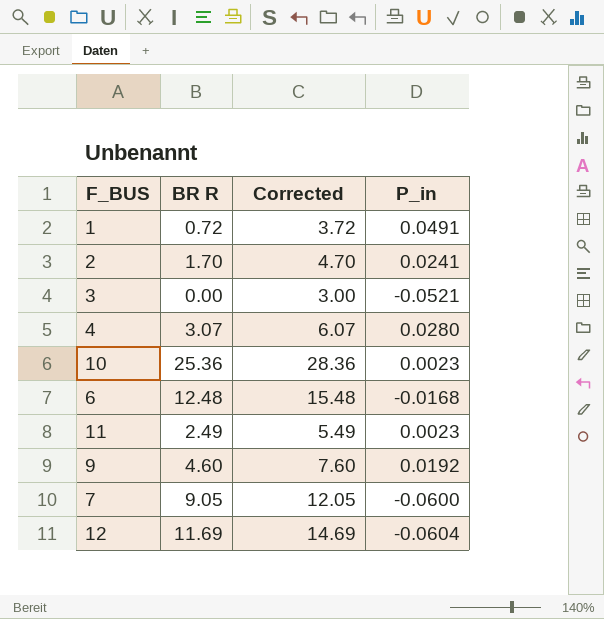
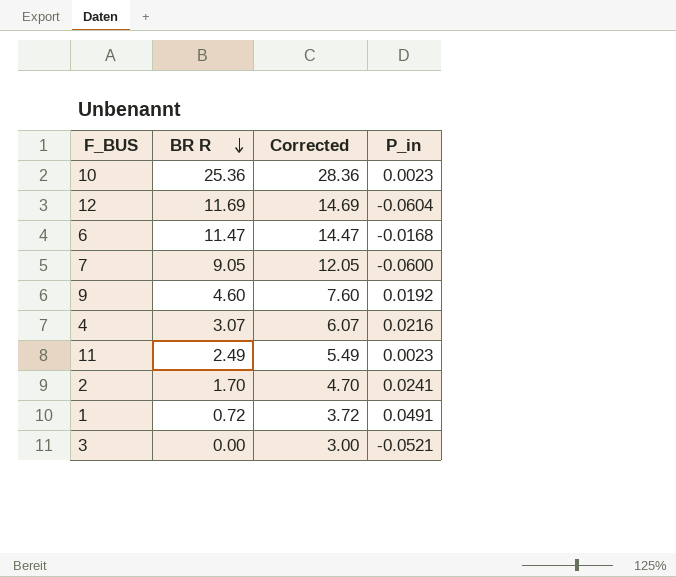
row order: none -> BR R descending
6 | BR R: 12.48 -> 11.47
6 | Corrected: 15.48 -> 14.47
4 | P_in: 0.0280 -> 0.0216

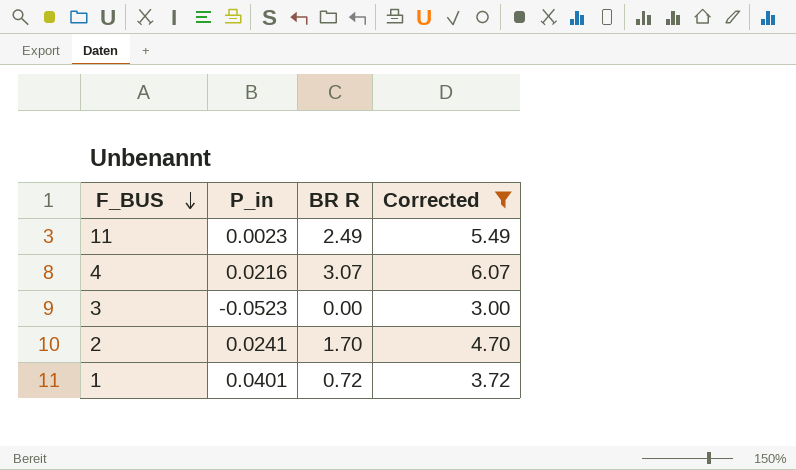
filter: none -> Corrected <= 6.07
row order: BR R descending -> F_BUS descending
column P_in | position: 4 -> 2
3 | P_in: -0.0521 -> -0.0523
1 | P_in: 0.0491 -> 0.0401

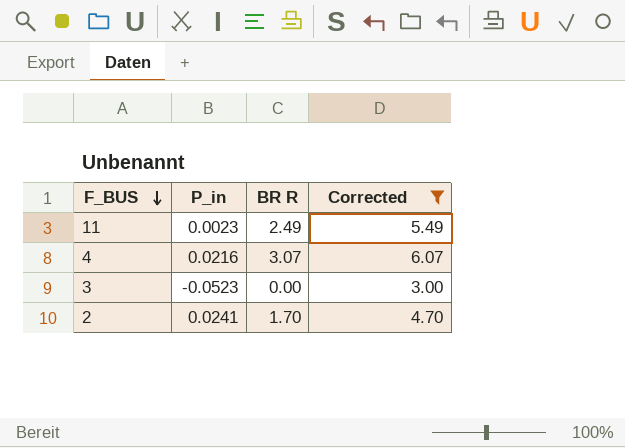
row 1: 0.0401 | 0.72 | 3.72 -> none

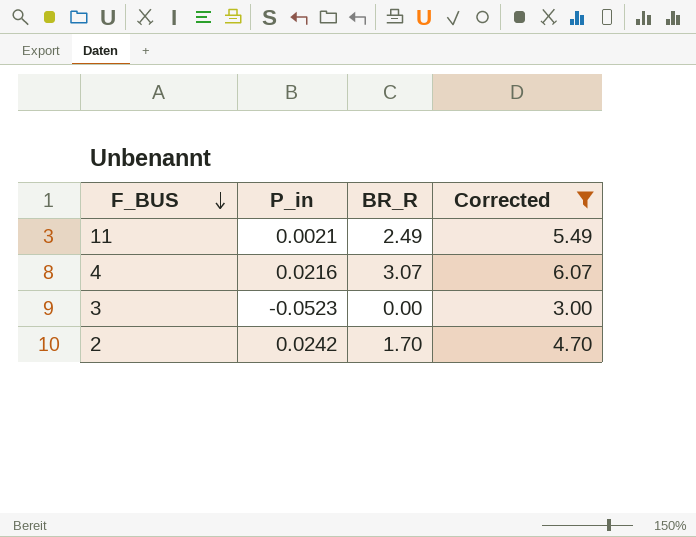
column name: BR R -> BR_R
11 | P_in: 0.0023 -> 0.0021
2 | P_in: 0.0241 -> 0.0242

